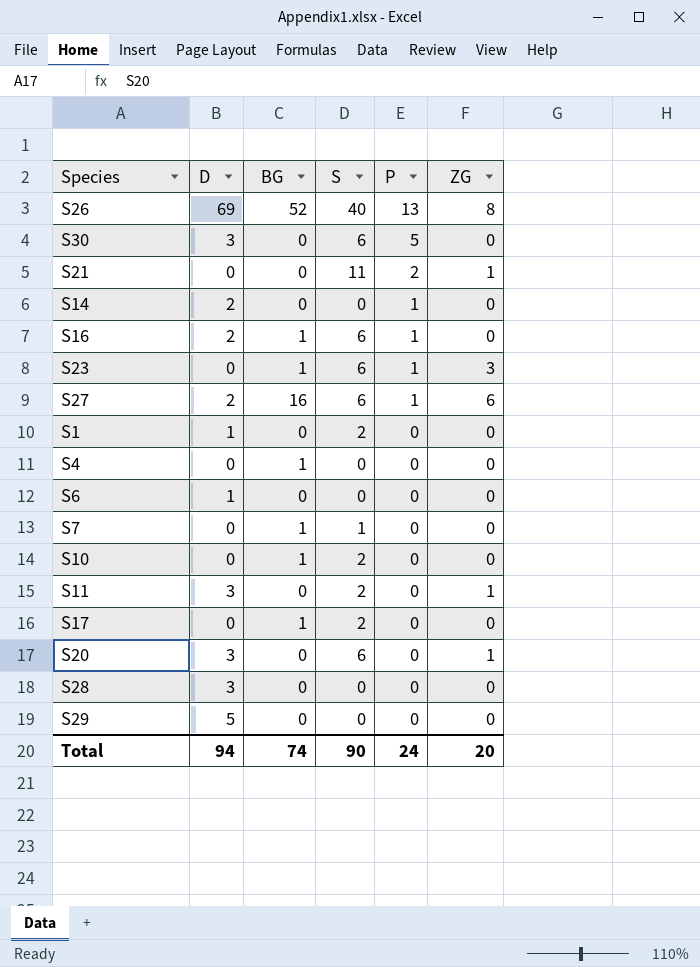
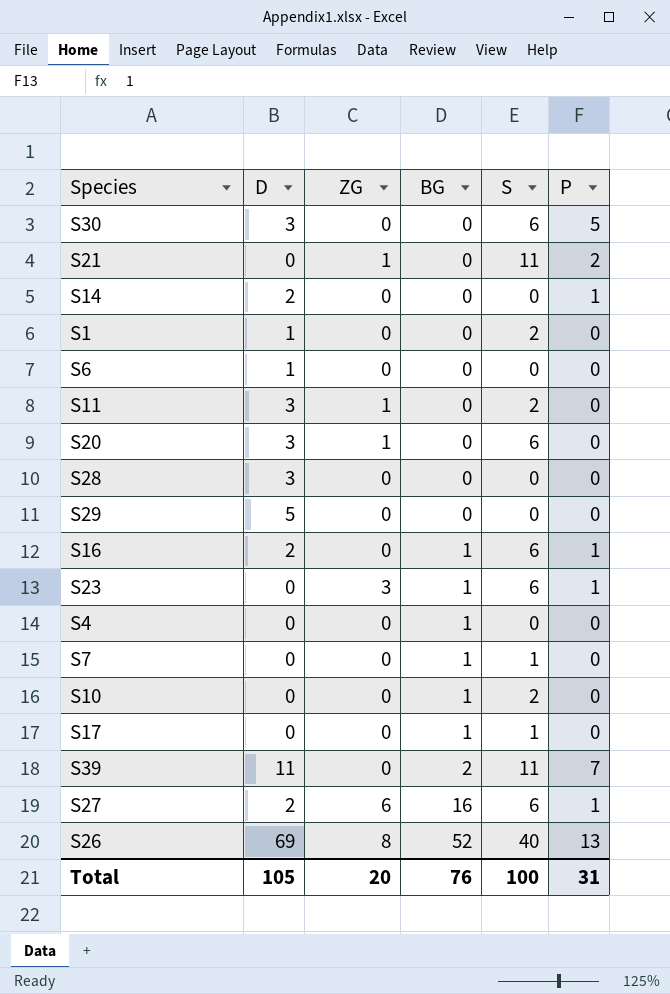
row order: P descending -> BG ascending
column ZG | position: 6 -> 3
S17 | S: 2 -> 1
row S39: none -> 11 | 0 | 2 | 11 | 7
Total | D: 94 -> 105
Total | BG: 74 -> 76
Total | S: 90 -> 100
Total | P: 24 -> 31

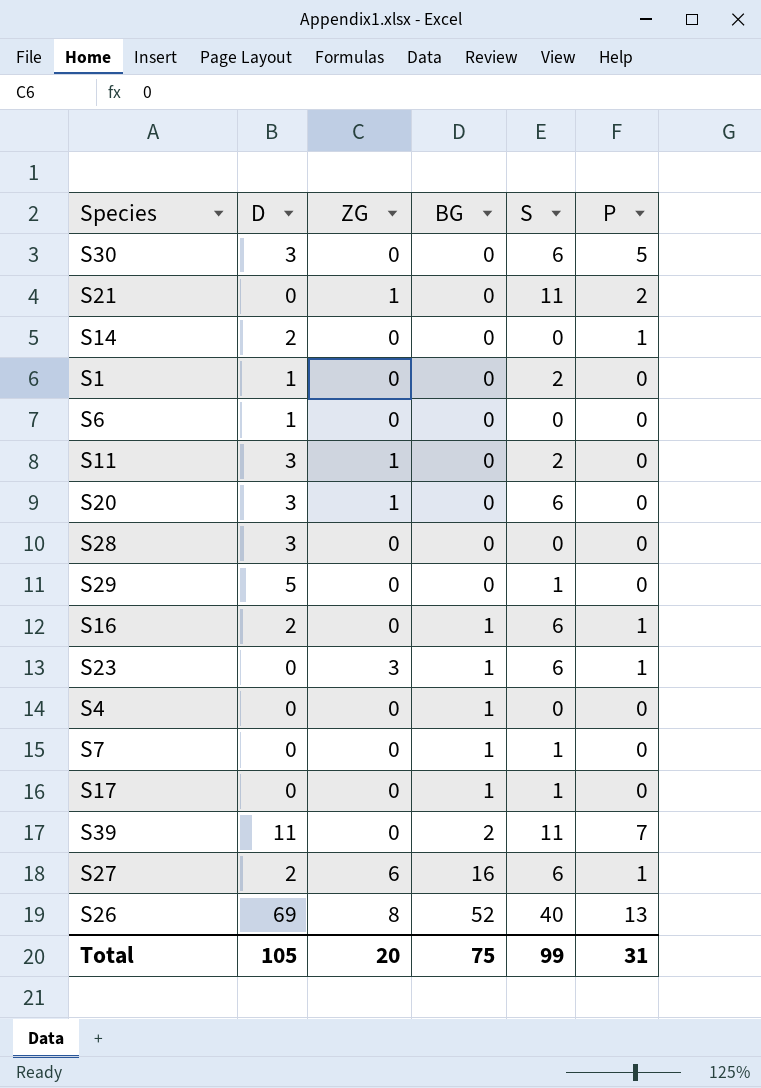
row S10: 0 | 0 | 1 | 2 | 0 -> none
S29 | S: 0 -> 1
Total | BG: 76 -> 75
Total | S: 100 -> 99

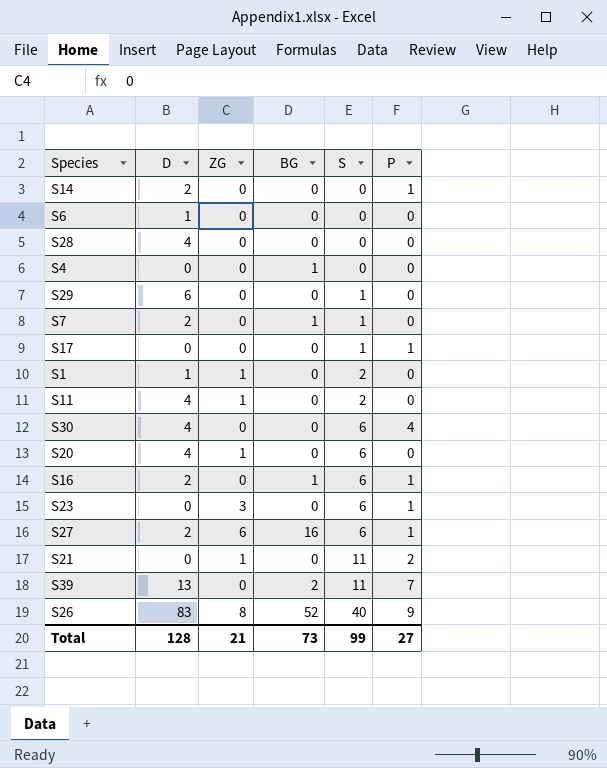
row order: BG ascending -> S ascending
S28 | D: 3 -> 4
S29 | D: 5 -> 6
S7 | D: 0 -> 2
S17 | BG: 1 -> 0
S17 | P: 0 -> 1
S1 | ZG: 0 -> 1
S11 | D: 3 -> 4
S30 | D: 3 -> 4
S30 | P: 5 -> 4
S20 | D: 3 -> 4
S23 | BG: 1 -> 0
S39 | D: 11 -> 13
S26 | D: 69 -> 83
S26 | P: 13 -> 9
Total | D: 105 -> 128
Total | ZG: 20 -> 21
Total | BG: 75 -> 73
Total | P: 31 -> 27

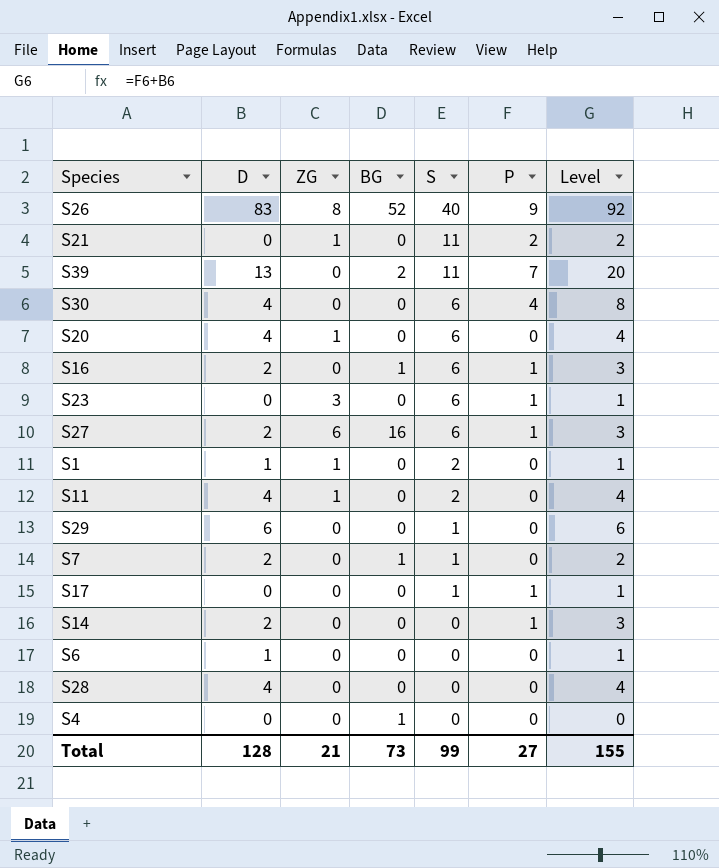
row order: S ascending -> S descending
column Level | formula: none -> [D] + [P]

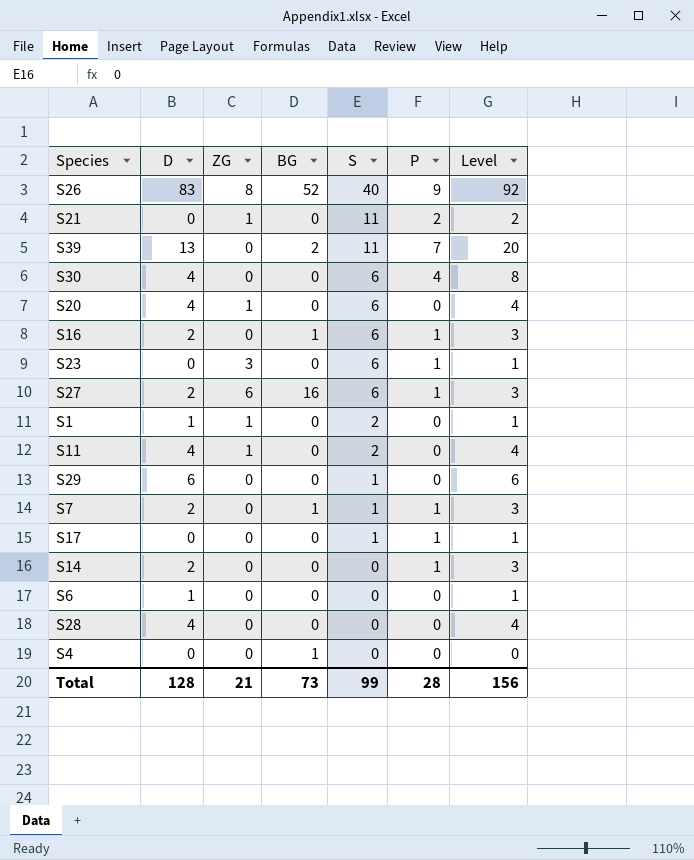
S7 | P: 0 -> 1
S7 | Level: 2 -> 3
Total | P: 27 -> 28
Total | Level: 155 -> 156

